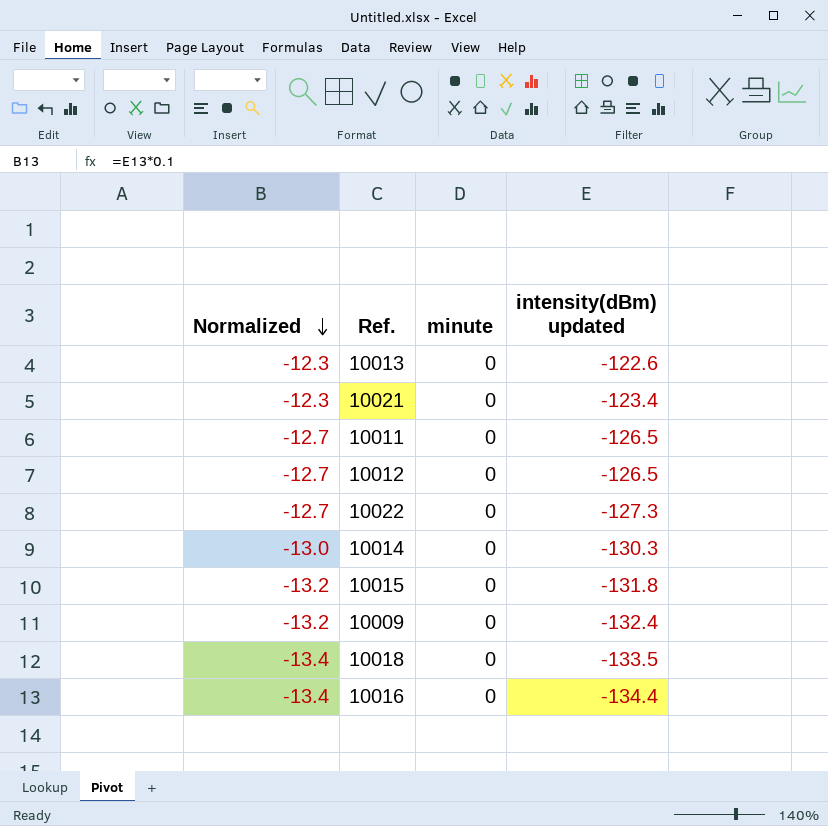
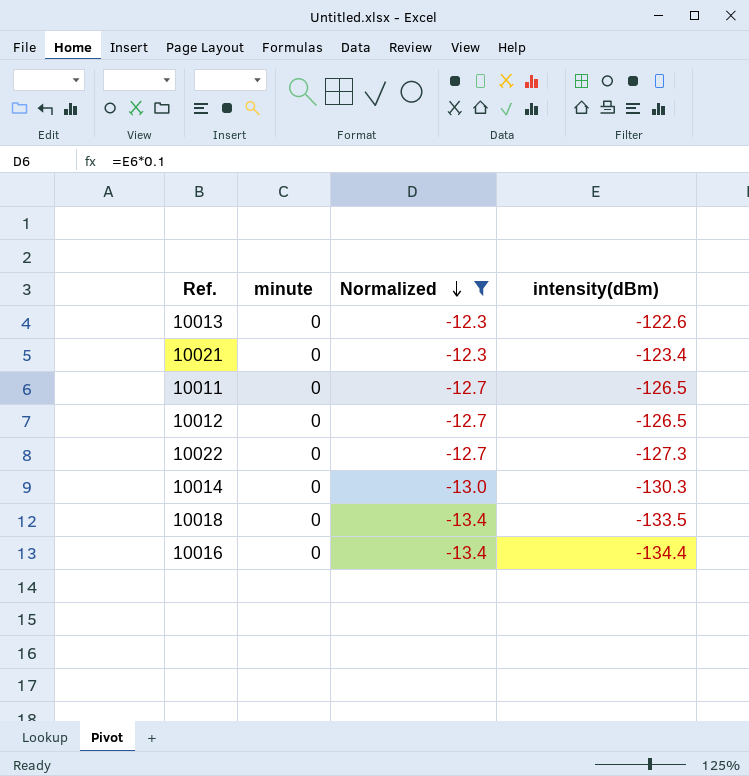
filter: none -> Normalized != -13.2
column Normalized | position: 1 -> 3
column name: intensity(dBm) updated -> intensity(dBm)

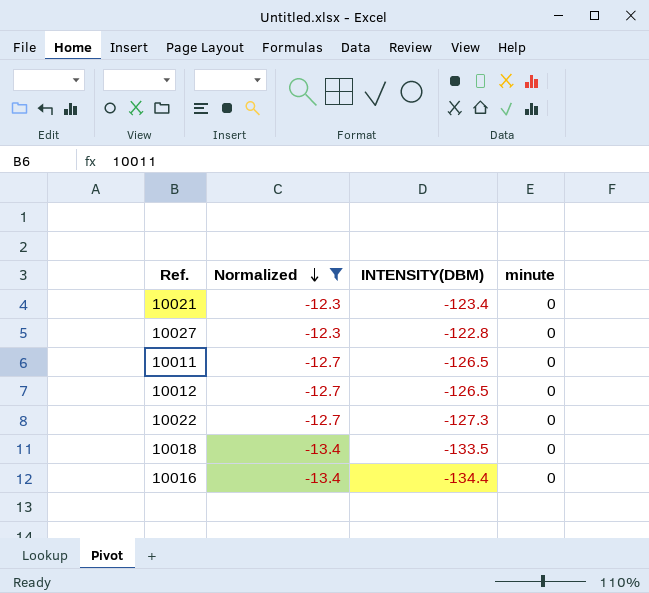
column name: intensity(dBm) -> INTENSITY(DBM)
column minute | position: 2 -> 4
row 10013: 0 | -12.3 | -122.6 -> none
row 10014: 0 | -13.0 | -130.3 -> none
row 10027: none -> -12.3 | -122.8 | 0

